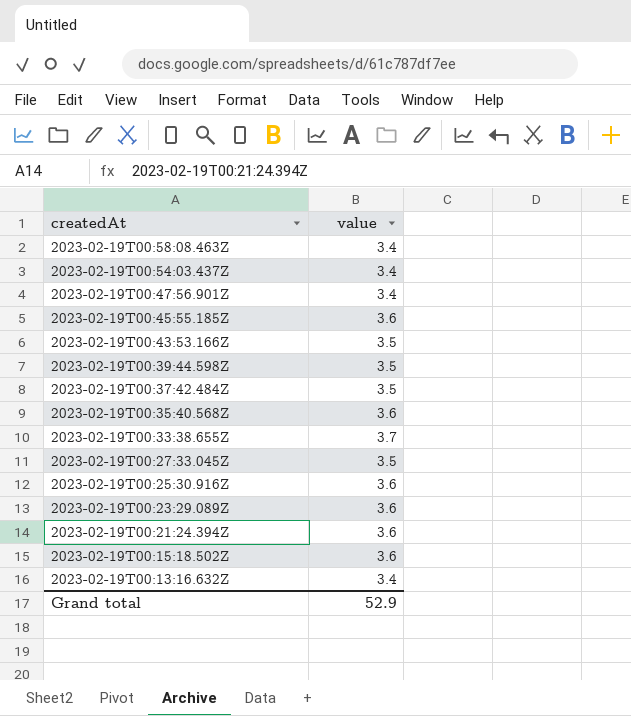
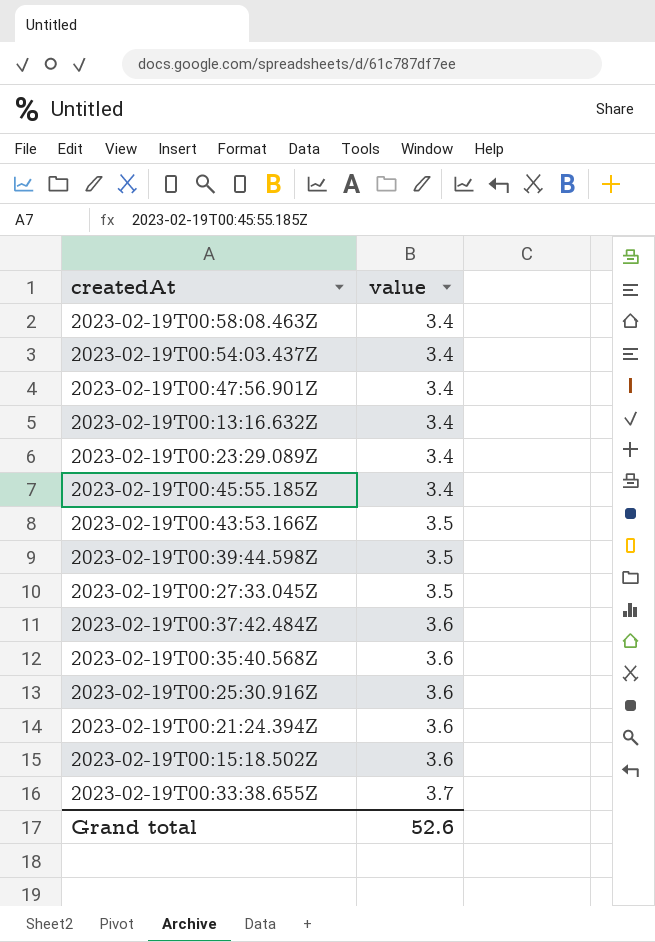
row order: createdAt descending -> value ascending
2023-02-19T00:23:29.089Z | value: 3.6 -> 3.4
2023-02-19T00:45:55.185Z | value: 3.6 -> 3.4
2023-02-19T00:37:42.484Z | value: 3.5 -> 3.6
Grand total | value: 52.9 -> 52.6

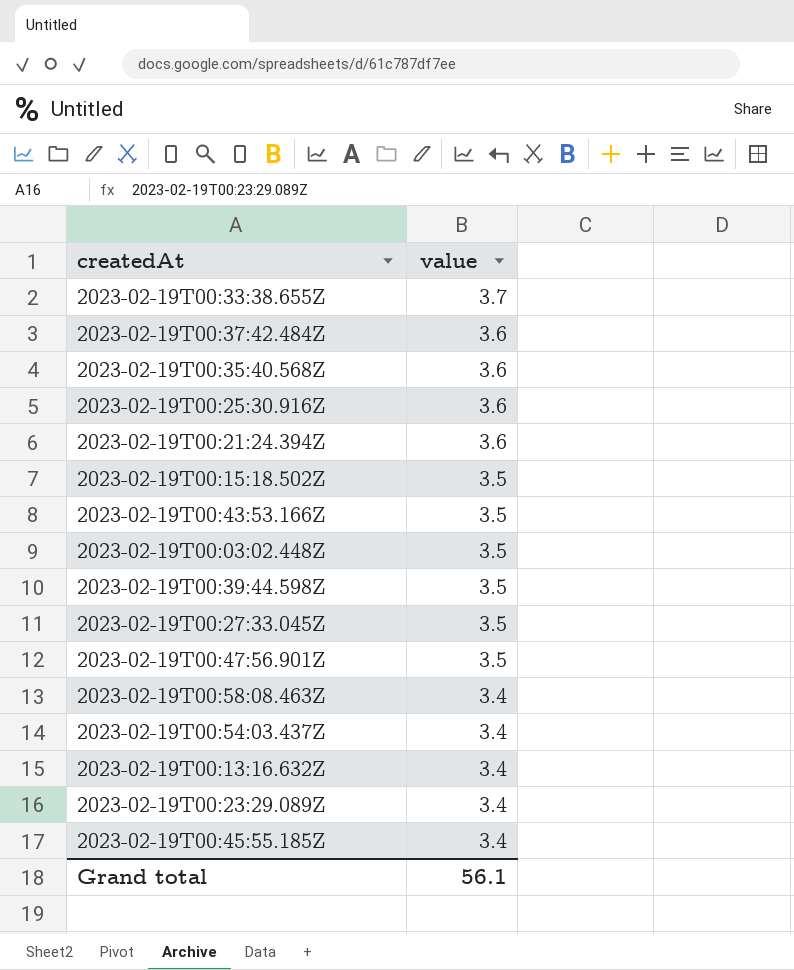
row order: value ascending -> value descending
2023-02-19T00:15:18.502Z | value: 3.6 -> 3.5
row 2023-02-19T00:03:02.448Z: none -> 3.5
2023-02-19T00:47:56.901Z | value: 3.4 -> 3.5
Grand total | value: 52.6 -> 56.1

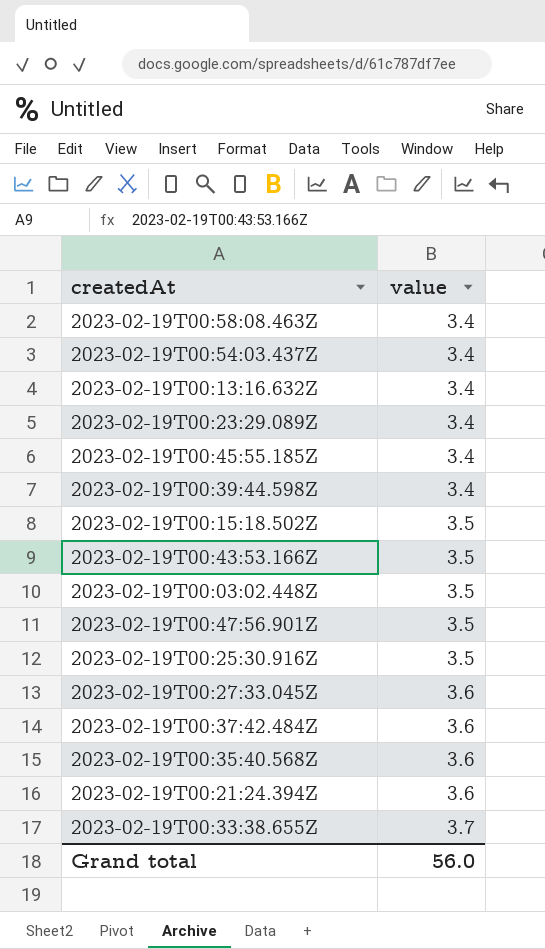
row order: value descending -> value ascending
2023-02-19T00:39:44.598Z | value: 3.5 -> 3.4
2023-02-19T00:25:30.916Z | value: 3.6 -> 3.5
2023-02-19T00:27:33.045Z | value: 3.5 -> 3.6
Grand total | value: 56.1 -> 56.0

